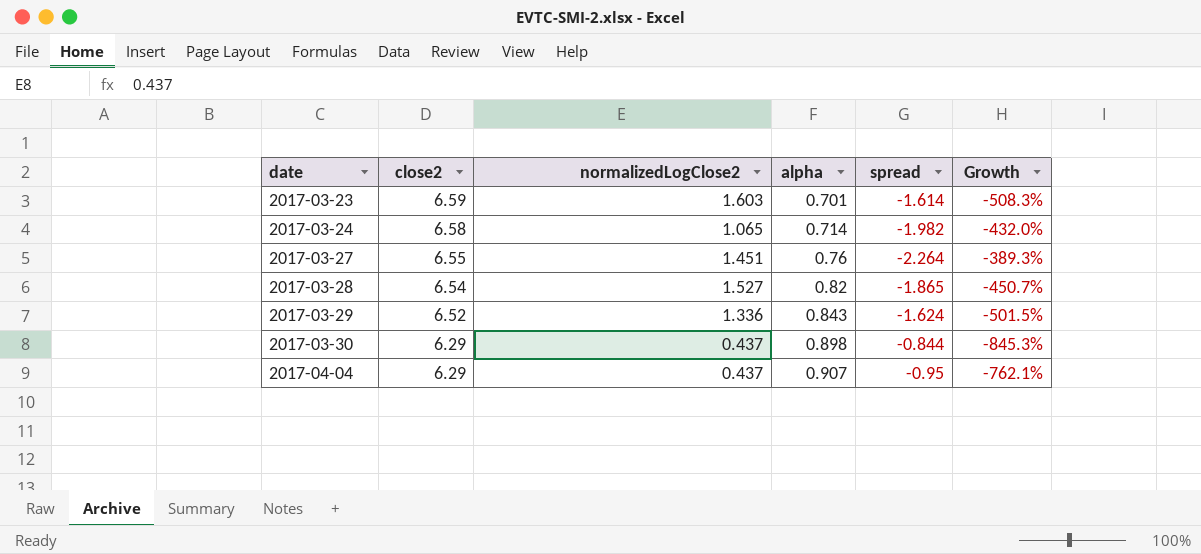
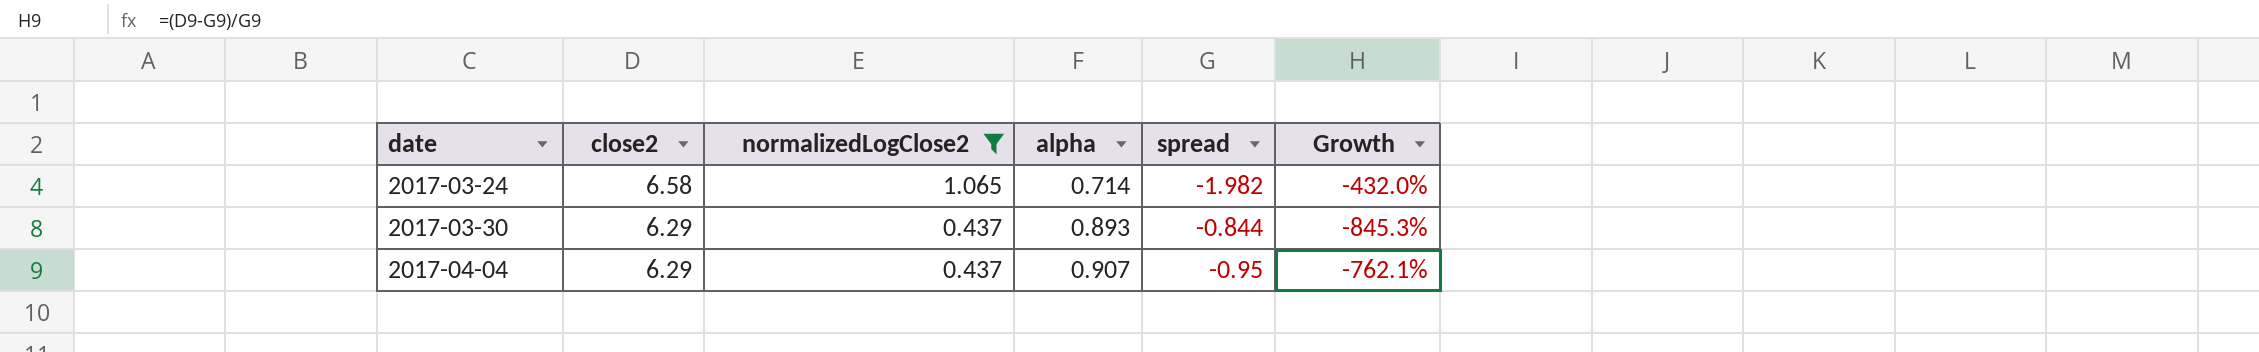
filter: none -> normalizedLogClose2 <= 1.065
2017-03-30 | alpha: 0.898 -> 0.893

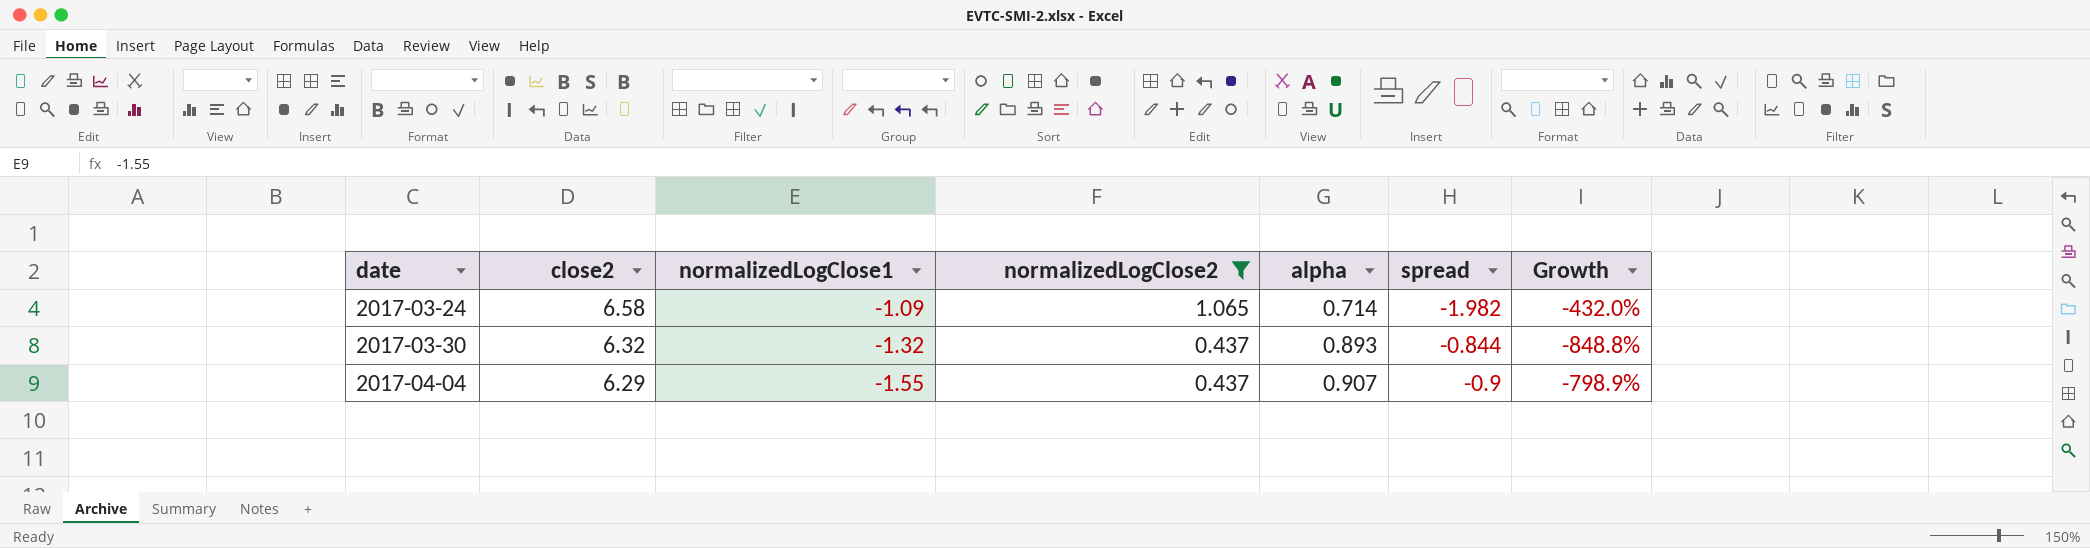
column normalizedLogClose1 | position: none -> 3
2017-03-30 | close2: 6.29 -> 6.32
2017-03-30 | Growth: -845.3% -> -848.8%
2017-04-04 | spread: -0.95 -> -0.9
2017-04-04 | Growth: -762.1% -> -798.9%

